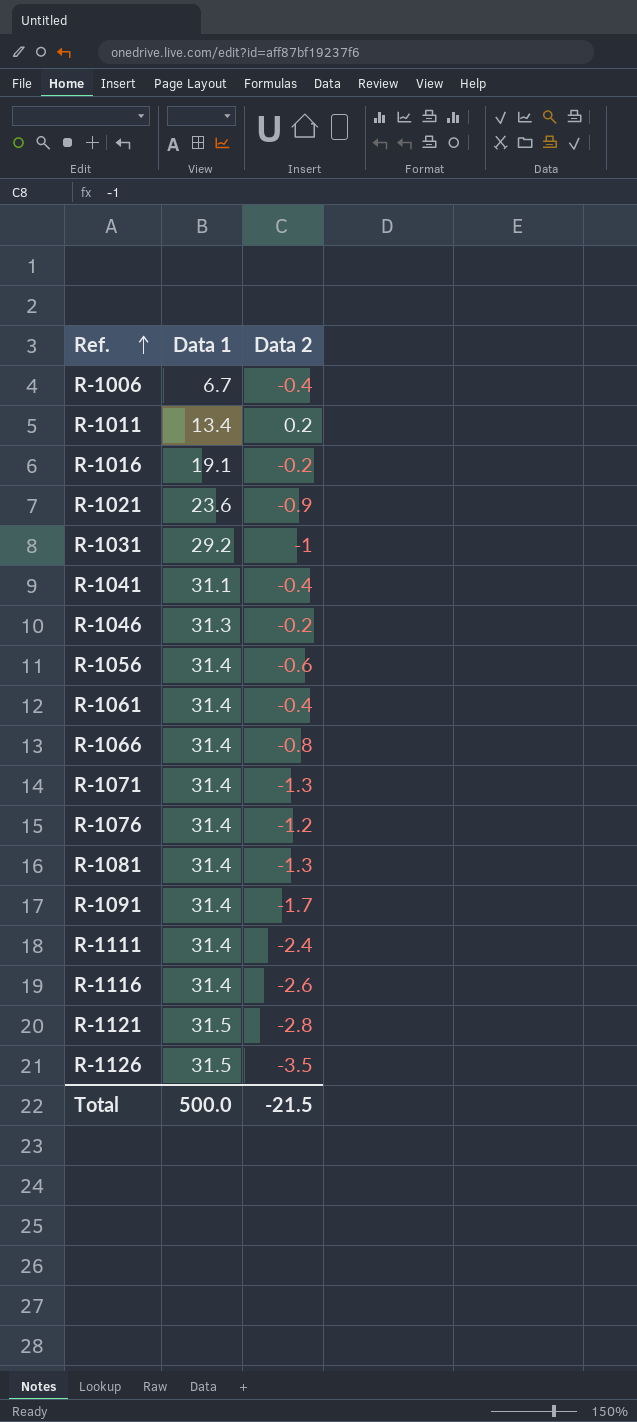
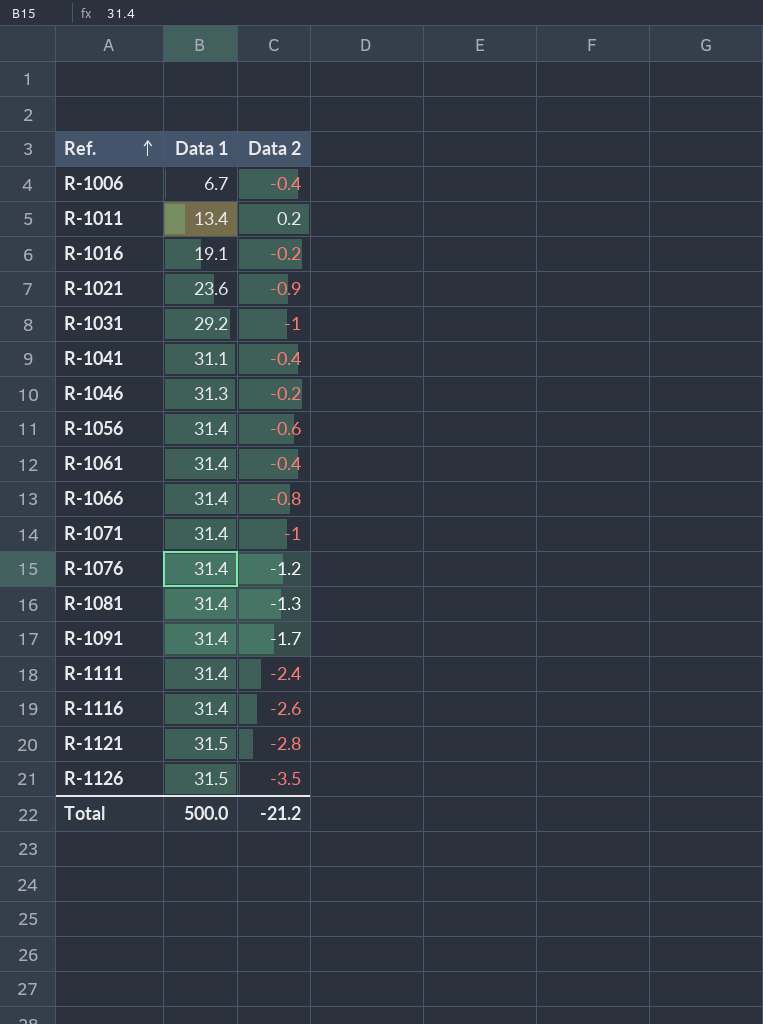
R-1071 | Data 2: -1.3 -> -1
Total | Data 2: -21.5 -> -21.2

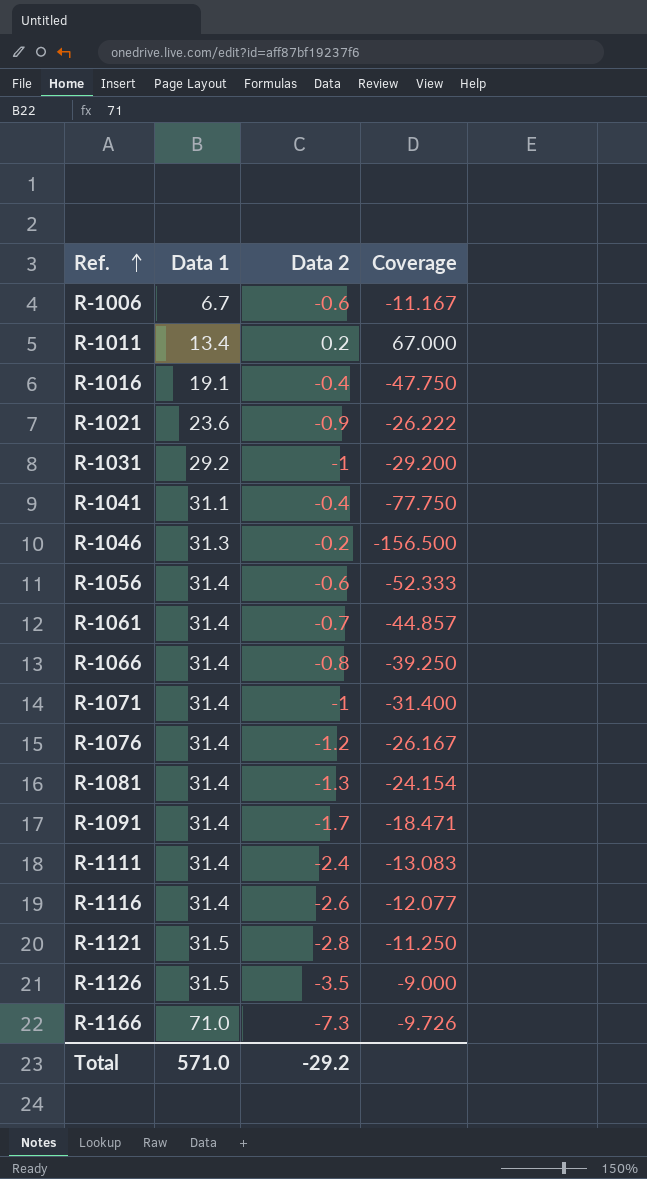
column Coverage | formula: none -> [Data 1] / [Data 2]
R-1006 | Data 2: -0.4 -> -0.6
R-1016 | Data 2: -0.2 -> -0.4
R-1061 | Data 2: -0.4 -> -0.7
row R-1166: none -> 71.0 | -7.3 | -9.726
Total | Data 1: 500.0 -> 571.0
Total | Data 2: -21.2 -> -29.2

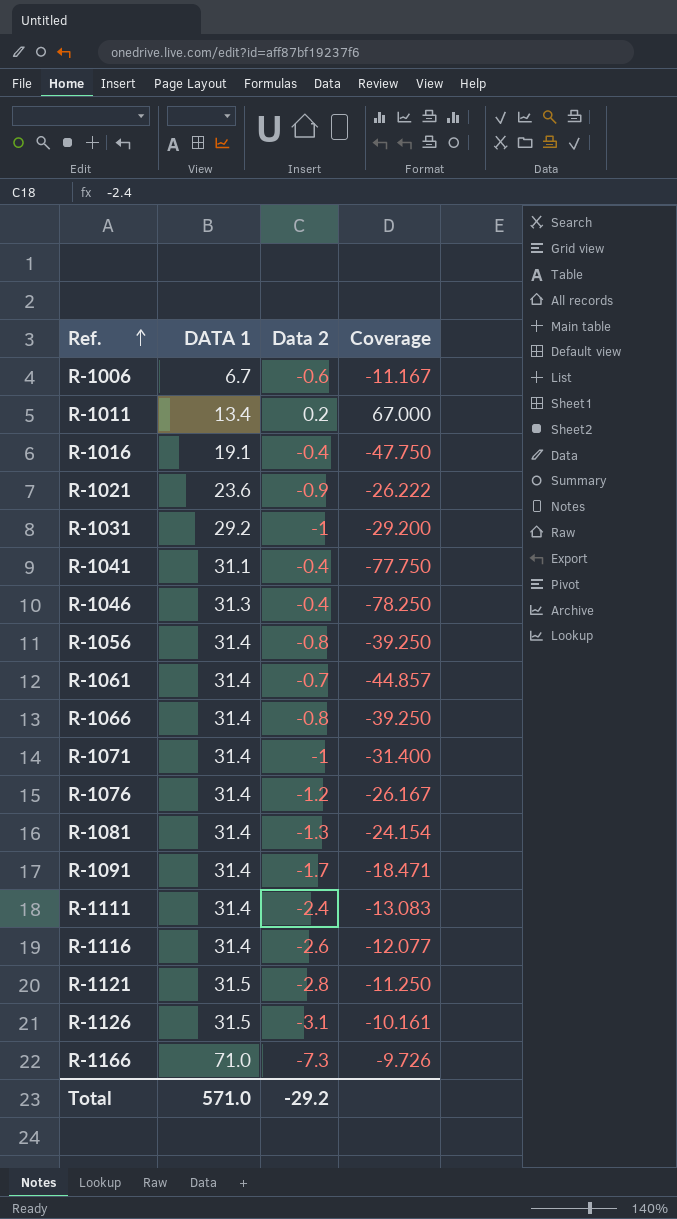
column name: Data 1 -> DATA 1
R-1046 | Data 2: -0.2 -> -0.4
R-1046 | Coverage: -156.500 -> -78.250
R-1056 | Data 2: -0.6 -> -0.8
R-1056 | Coverage: -52.333 -> -39.250
R-1126 | Data 2: -3.5 -> -3.1
R-1126 | Coverage: -9.000 -> -10.161

